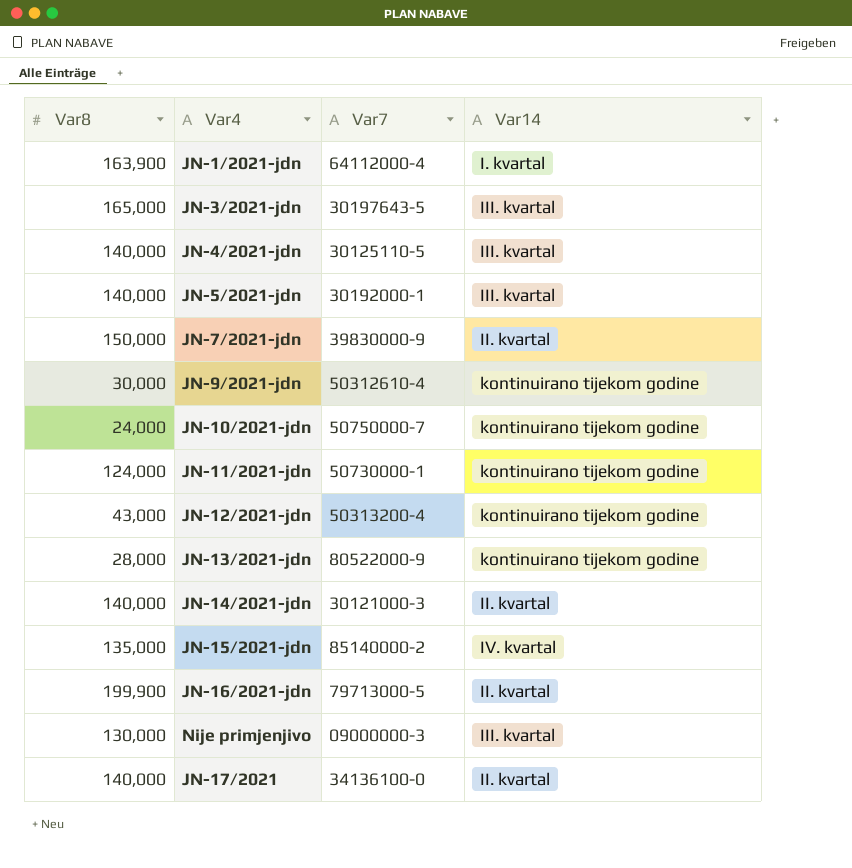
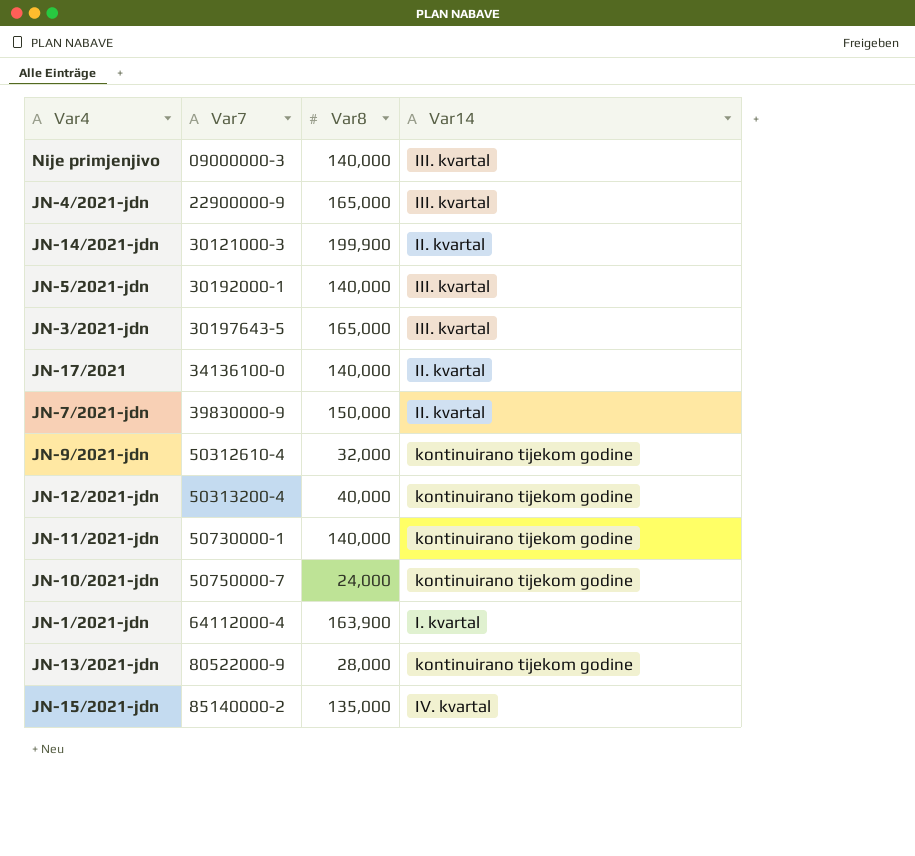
row order: none -> Var7 ascending
column Var8 | position: 1 -> 3
row JN-16/2021-jdn: 199,900 | 79713000-5 | II. kvartal -> none
Nije primjenjivo | Var8: 130,000 -> 140,000
JN-4/2021-jdn | Var7: 30125110-5 -> 22900000-9
JN-4/2021-jdn | Var8: 140,000 -> 165,000
JN-14/2021-jdn | Var8: 140,000 -> 199,900
JN-9/2021-jdn | Var8: 30,000 -> 32,000
JN-12/2021-jdn | Var8: 43,000 -> 40,000
JN-11/2021-jdn | Var8: 124,000 -> 140,000

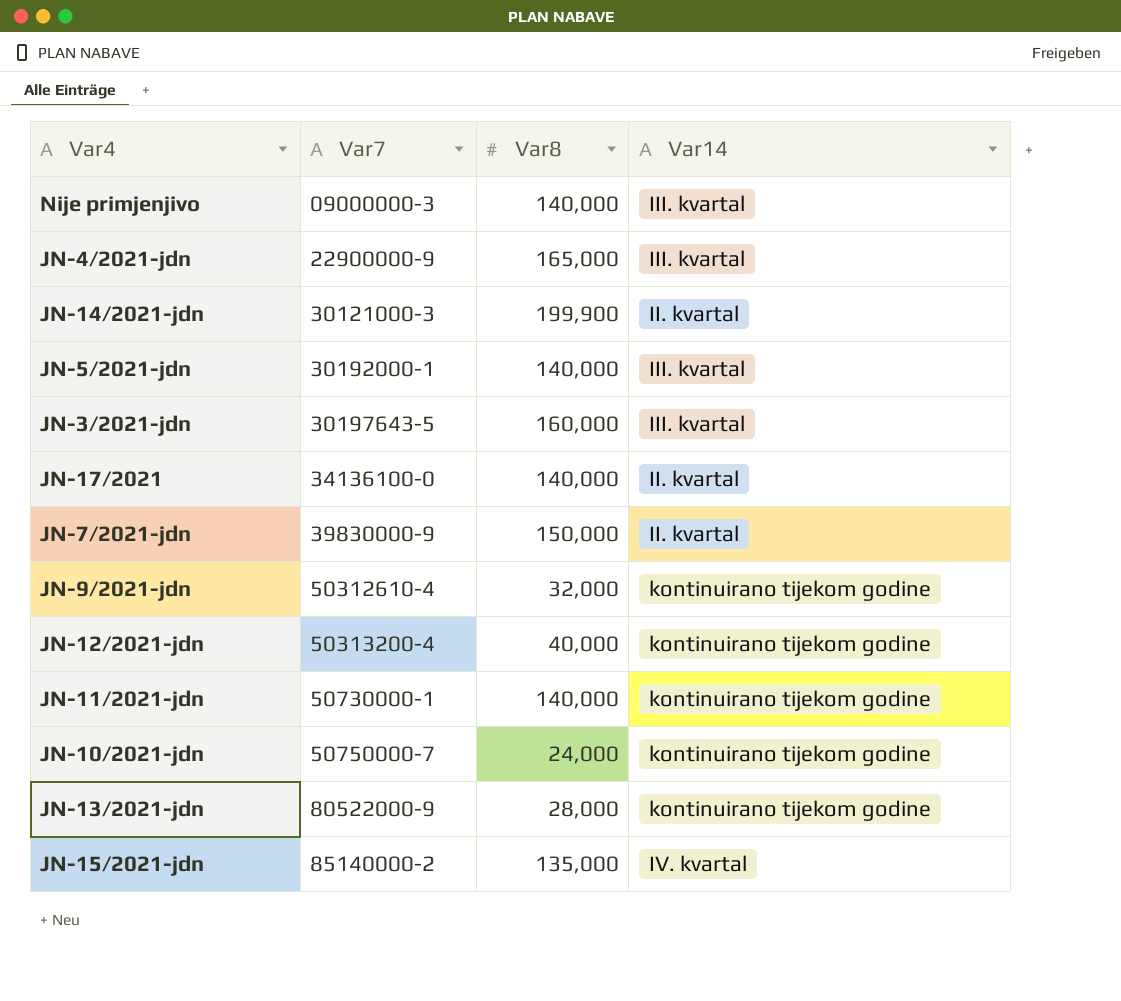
row JN-1/2021-jdn: 64112000-4 | 163,900 | I. kvartal -> none
JN-3/2021-jdn | Var8: 165,000 -> 160,000

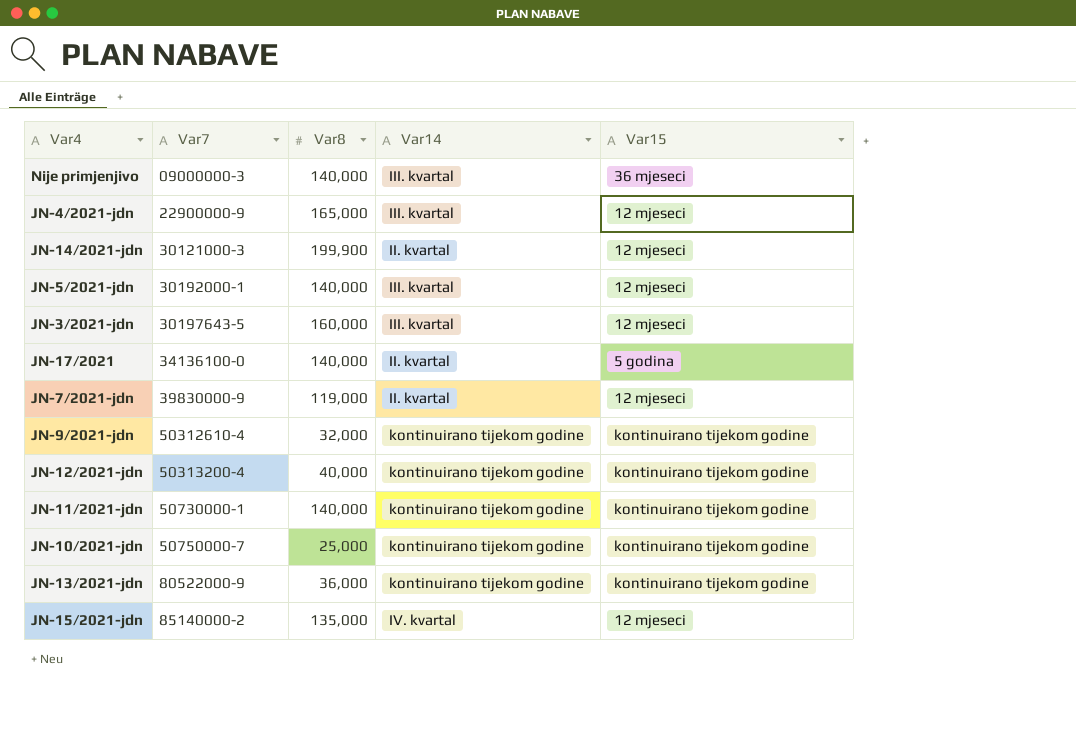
column Var15 | position: none -> 5
JN-7/2021-jdn | Var8: 150,000 -> 119,000
JN-10/2021-jdn | Var8: 24,000 -> 25,000
JN-13/2021-jdn | Var8: 28,000 -> 36,000

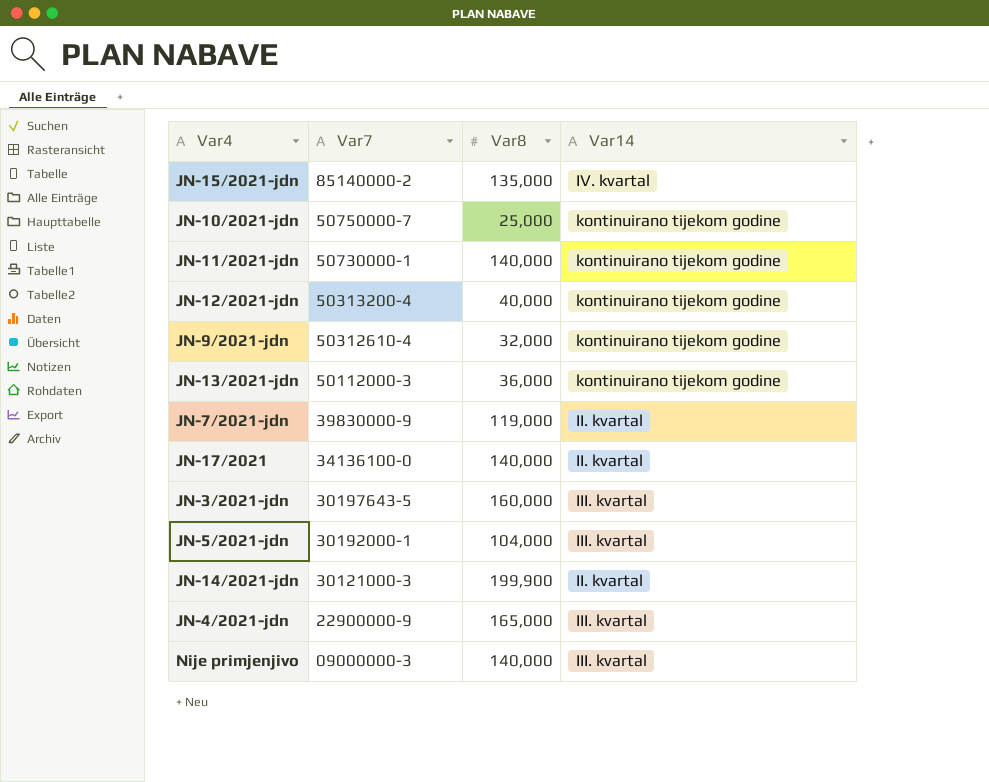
row order: Var7 ascending -> Var7 descending
column Var15 | position: 5 -> none
JN-13/2021-jdn | Var7: 80522000-9 -> 50112000-3
JN-5/2021-jdn | Var8: 140,000 -> 104,000

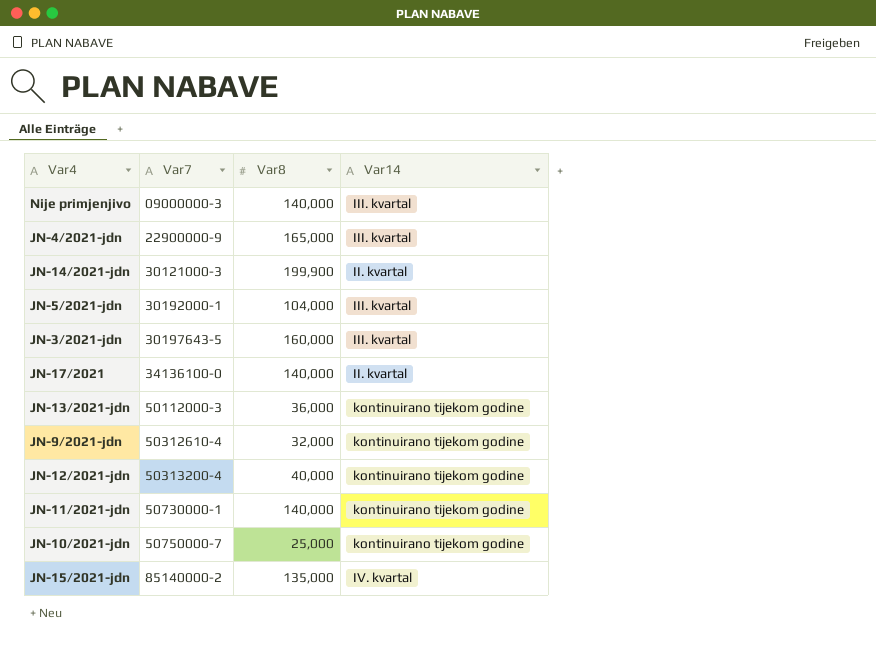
row order: Var7 descending -> Var7 ascending
row JN-7/2021-jdn: 39830000-9 | 119,000 | II. kvartal -> none

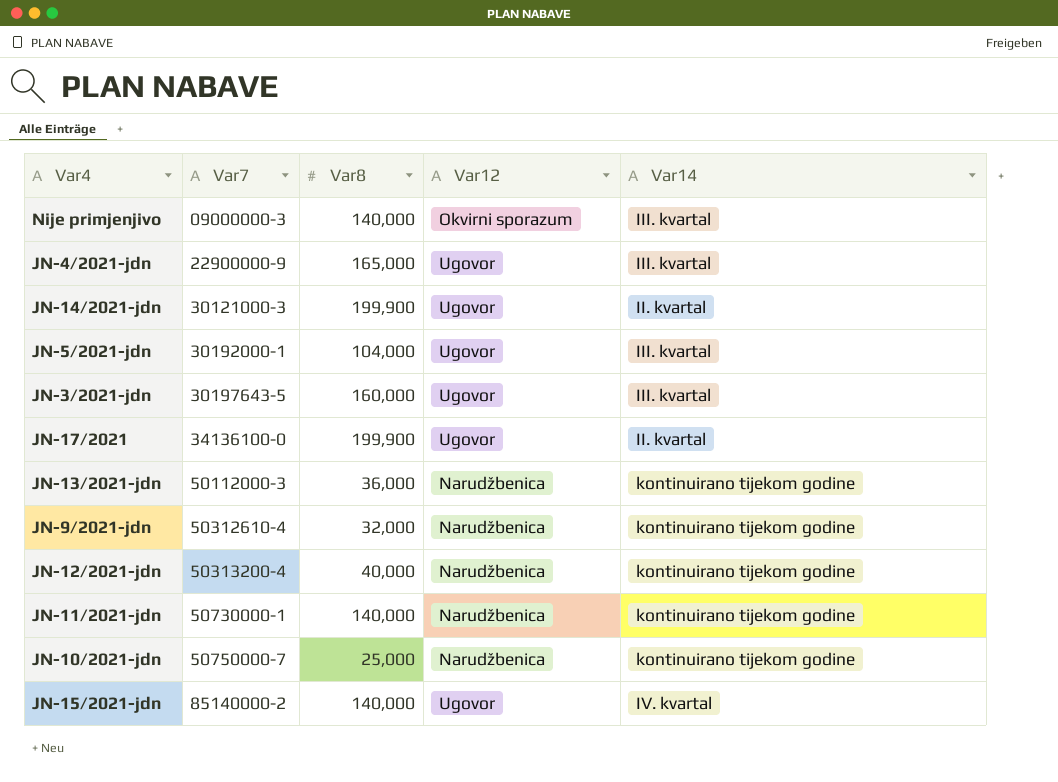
column Var12 | position: none -> 4
JN-17/2021 | Var8: 140,000 -> 199,900
JN-15/2021-jdn | Var8: 135,000 -> 140,000

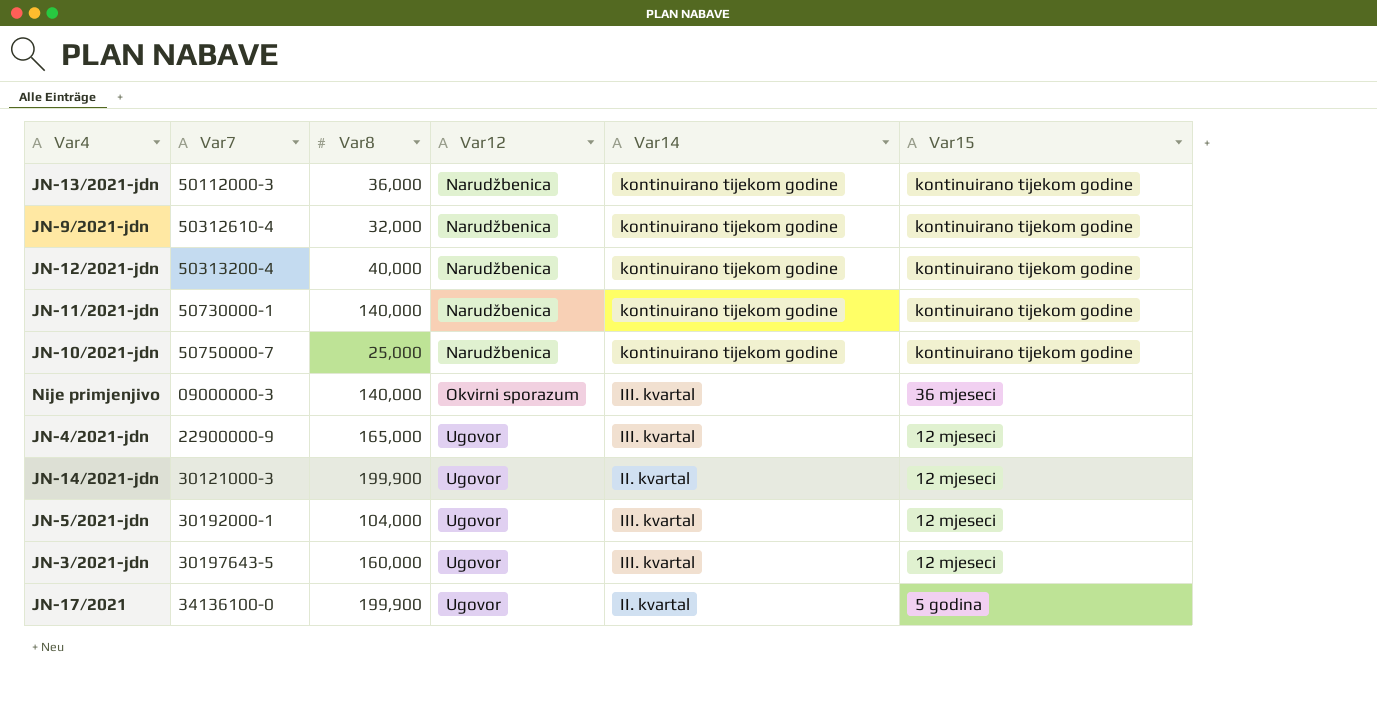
row order: Var7 ascending -> Var12 ascending
column Var15 | position: none -> 6
row JN-15/2021-jdn: 85140000-2 | 140,000 | Ugovor | IV. kvartal -> none

